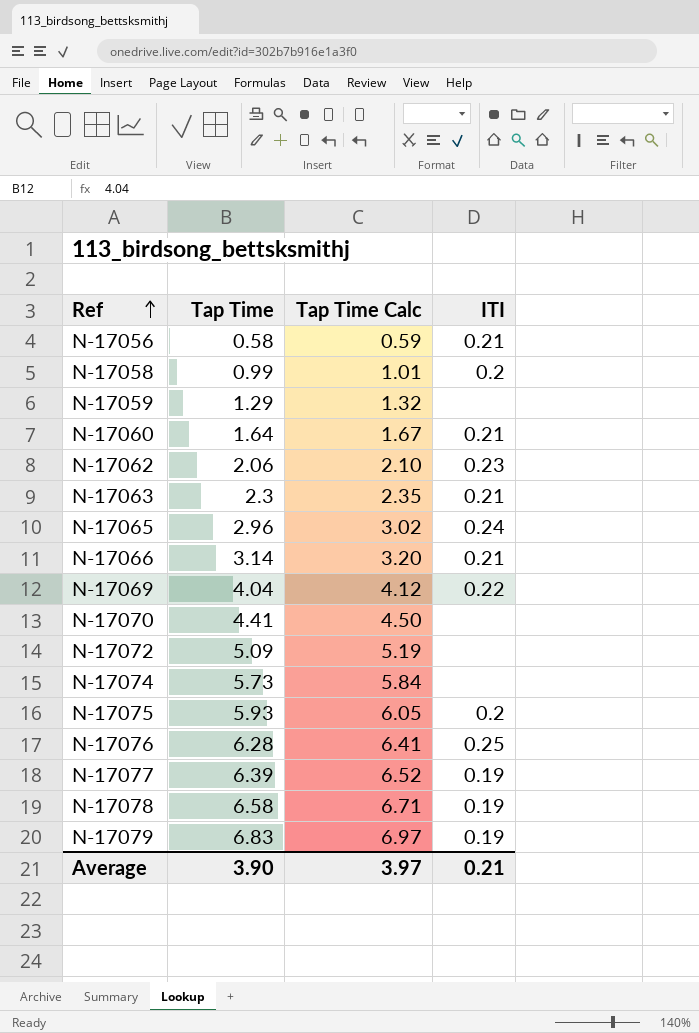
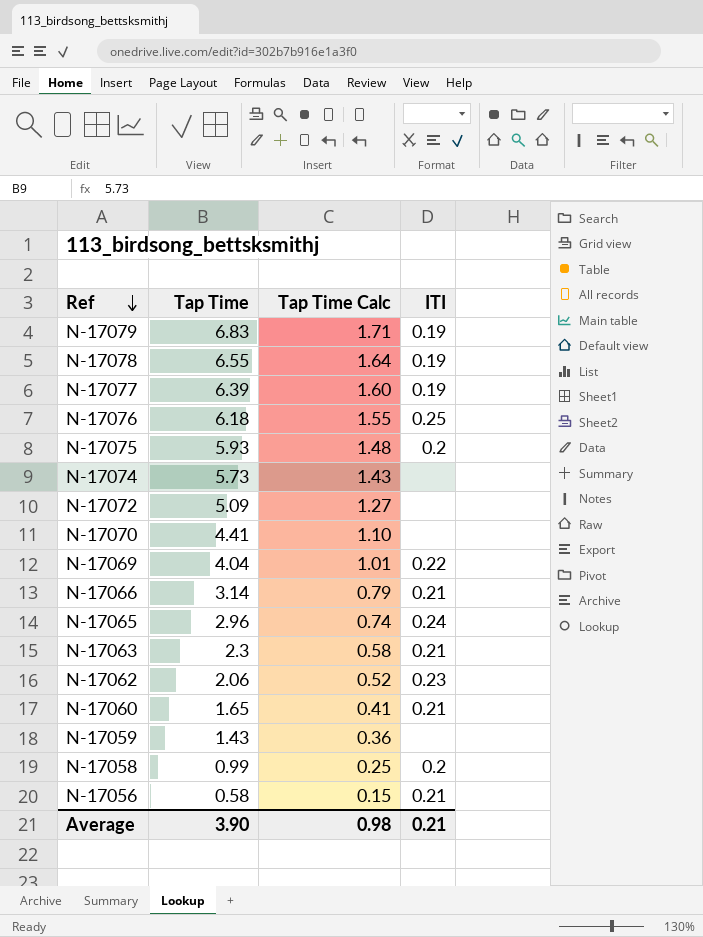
row order: Ref ascending -> Ref descending
column Tap Time Calc | formula: [Tap Time] * 1.02 -> [Tap Time] * 0.25
N-17078 | Tap Time: 6.58 -> 6.55
N-17076 | Tap Time: 6.28 -> 6.18
N-17060 | Tap Time: 1.64 -> 1.65
N-17059 | Tap Time: 1.29 -> 1.43
Average | Tap Time Calc: 3.97 -> 0.98

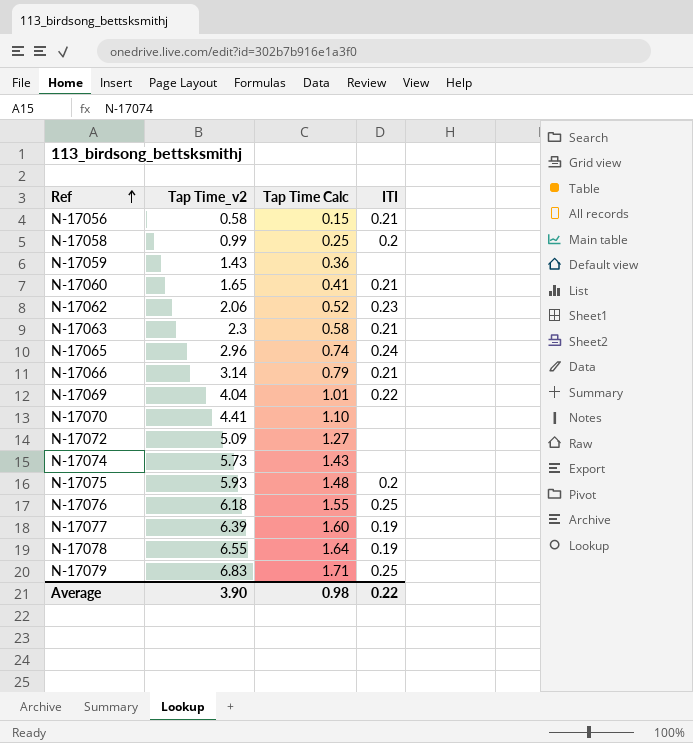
row order: Ref descending -> Ref ascending
column name: Tap Time -> Tap Time_v2
N-17079 | ITI: 0.19 -> 0.25
Average | ITI: 0.21 -> 0.22

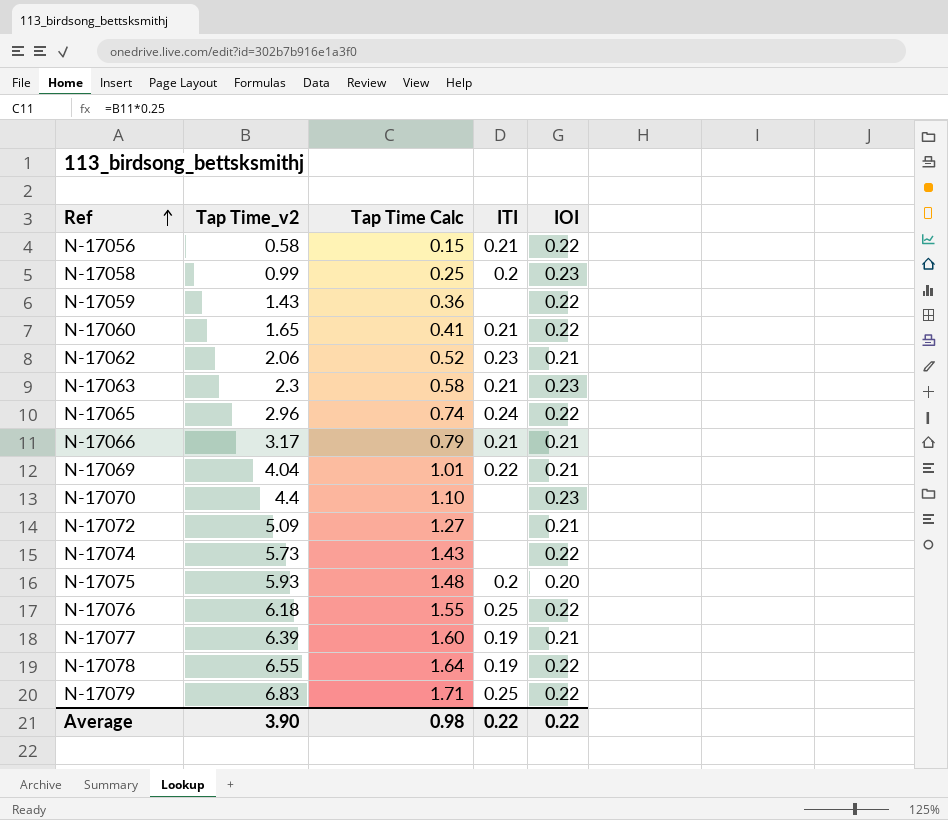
column IOI | position: none -> 5
N-17066 | Tap Time_v2: 3.14 -> 3.17
N-17070 | Tap Time_v2: 4.41 -> 4.4

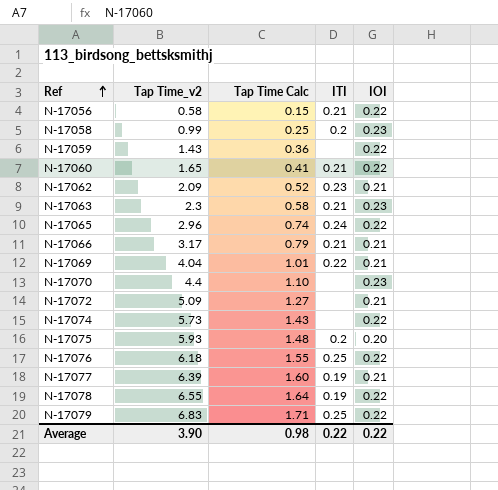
N-17062 | Tap Time_v2: 2.06 -> 2.09

